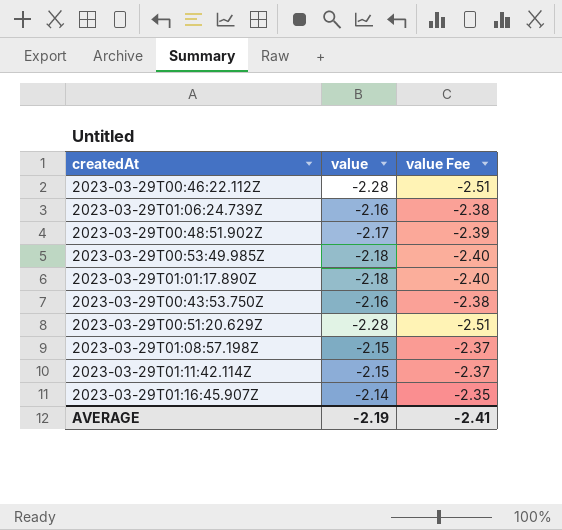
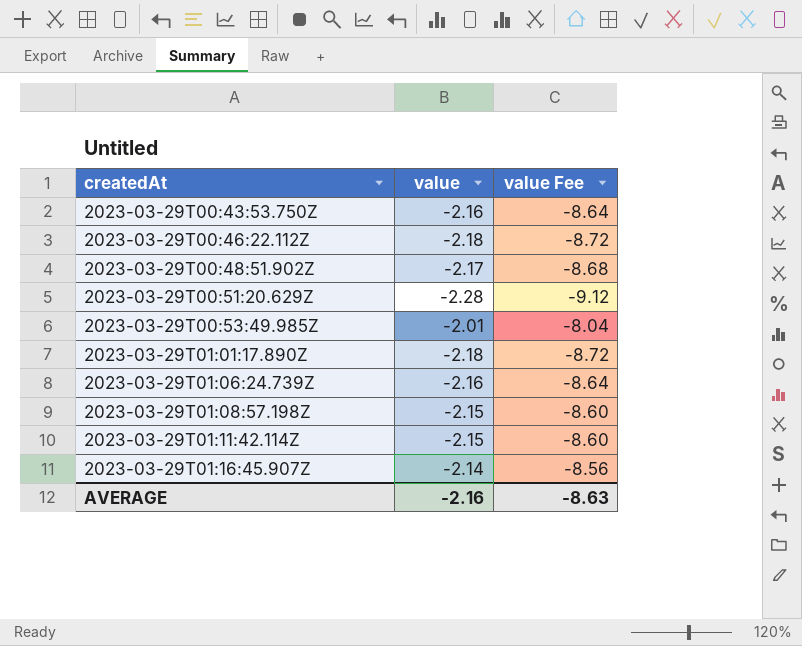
row order: none -> createdAt ascending
column value Fee | formula: [value] * 1.1 -> [value] * 4
2023-03-29T00:46:22.112Z | value: -2.28 -> -2.18
2023-03-29T00:53:49.985Z | value: -2.18 -> -2.01
AVERAGE | value: -2.19 -> -2.16
AVERAGE | value Fee: -2.41 -> -8.63

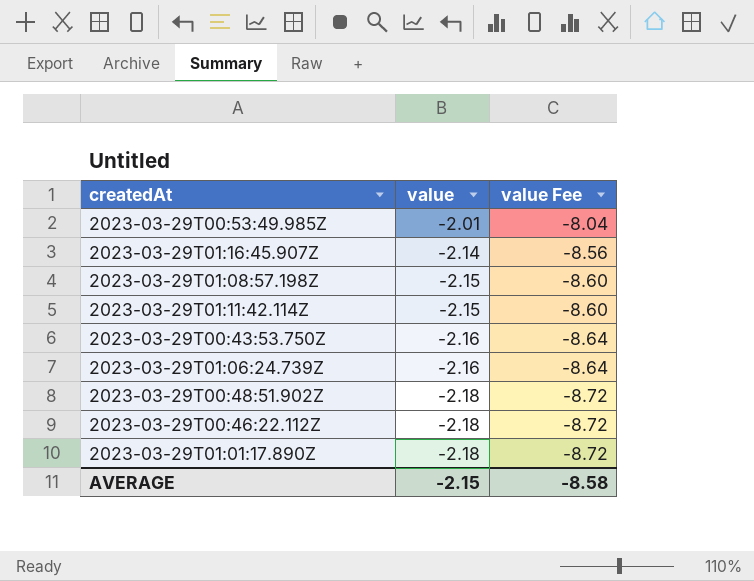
row order: createdAt ascending -> value descending
row 2023-03-29T00:51:20.629Z: -2.28 | -9.12 -> none
2023-03-29T00:48:51.902Z | value: -2.17 -> -2.18
2023-03-29T00:48:51.902Z | value Fee: -8.68 -> -8.72
AVERAGE | value: -2.16 -> -2.15
AVERAGE | value Fee: -8.63 -> -8.58

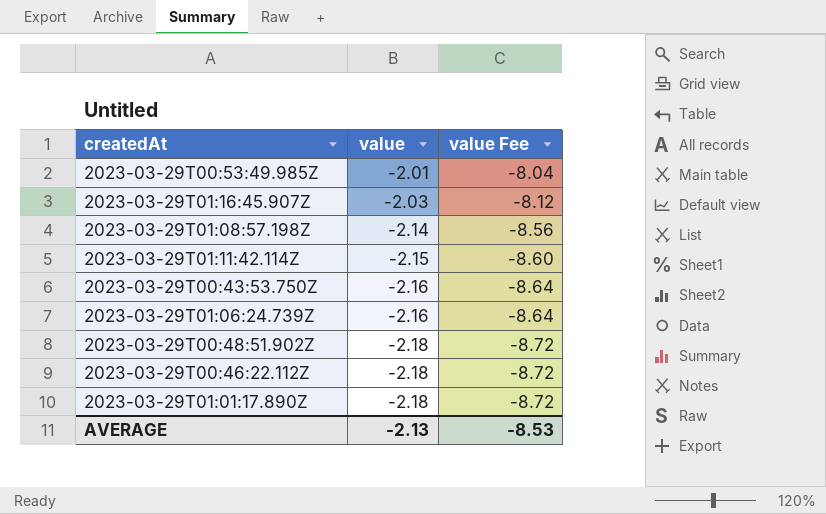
2023-03-29T01:16:45.907Z | value: -2.14 -> -2.03
2023-03-29T01:16:45.907Z | value Fee: -8.56 -> -8.12
2023-03-29T01:08:57.198Z | value: -2.15 -> -2.14
2023-03-29T01:08:57.198Z | value Fee: -8.60 -> -8.56
AVERAGE | value: -2.15 -> -2.13
AVERAGE | value Fee: -8.58 -> -8.53

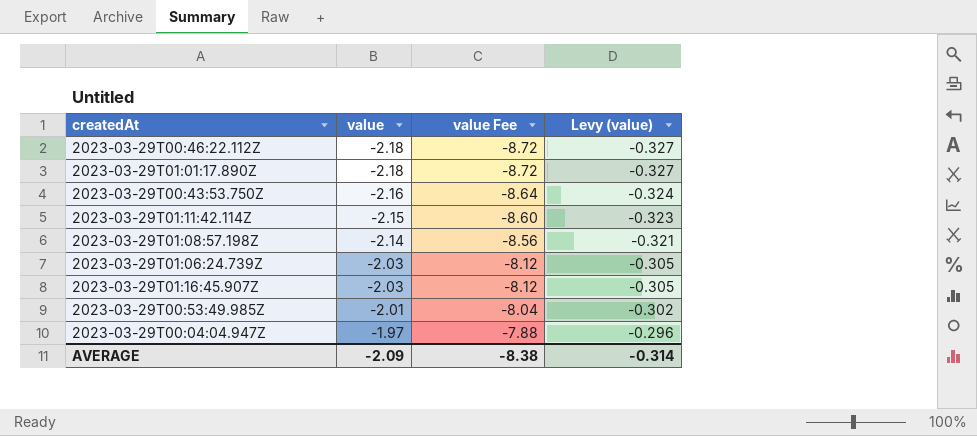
row order: value descending -> value ascending
column Levy (value) | formula: none -> [value] * 0.15
row 2023-03-29T00:48:51.902Z: -2.18 | -8.72 -> none
2023-03-29T01:06:24.739Z | value: -2.16 -> -2.03
2023-03-29T01:06:24.739Z | value Fee: -8.64 -> -8.12
row 2023-03-29T00:04:04.947Z: none -> -1.97 | -7.88 | -0.296
AVERAGE | value: -2.13 -> -2.09
AVERAGE | value Fee: -8.53 -> -8.38

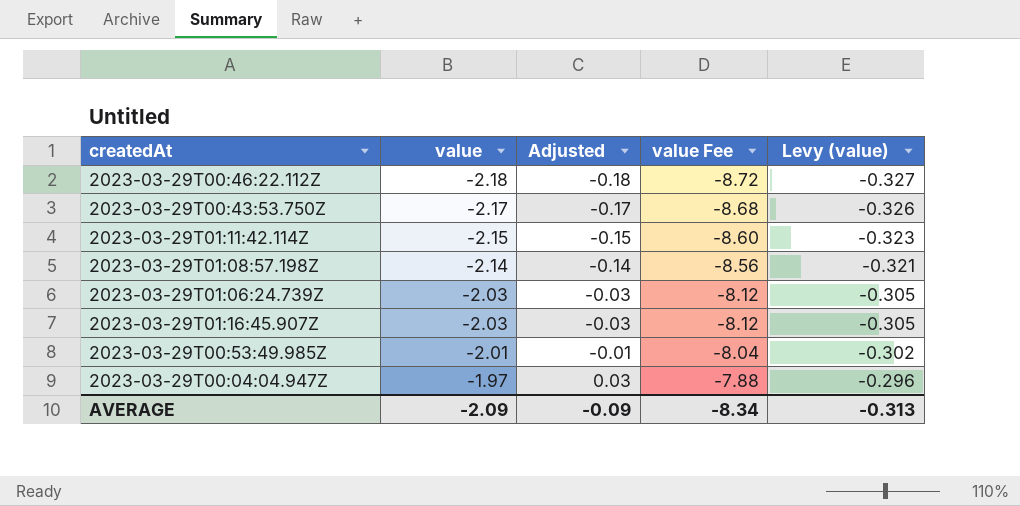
column Adjusted | formula: none -> [value] + 2
row 2023-03-29T01:01:17.890Z: -2.18 | -8.72 | -0.327 -> none
2023-03-29T00:43:53.750Z | value: -2.16 -> -2.17
2023-03-29T00:43:53.750Z | value Fee: -8.64 -> -8.68
2023-03-29T00:43:53.750Z | Levy (value): -0.324 -> -0.326
AVERAGE | value Fee: -8.38 -> -8.34
AVERAGE | Levy (value): -0.314 -> -0.313

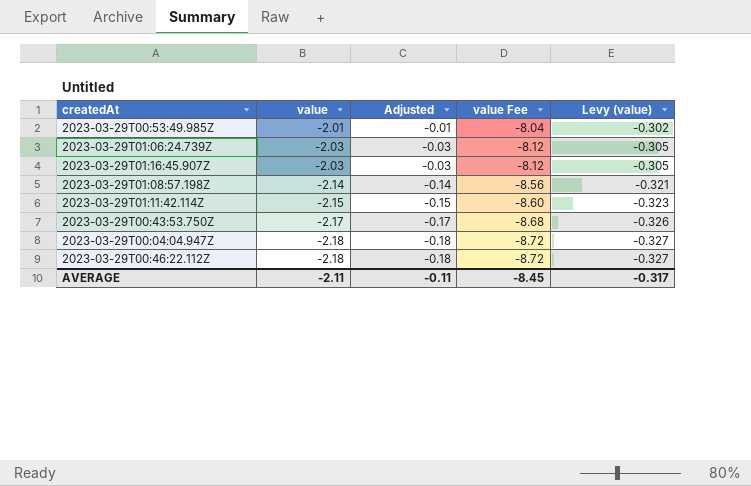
row order: value ascending -> value descending
2023-03-29T00:04:04.947Z | value: -1.97 -> -2.18
2023-03-29T00:04:04.947Z | Adjusted: 0.03 -> -0.18
2023-03-29T00:04:04.947Z | value Fee: -7.88 -> -8.72
2023-03-29T00:04:04.947Z | Levy (value): -0.296 -> -0.327
AVERAGE | value: -2.09 -> -2.11
AVERAGE | Adjusted: -0.09 -> -0.11
AVERAGE | value Fee: -8.34 -> -8.45
AVERAGE | Levy (value): -0.313 -> -0.317

